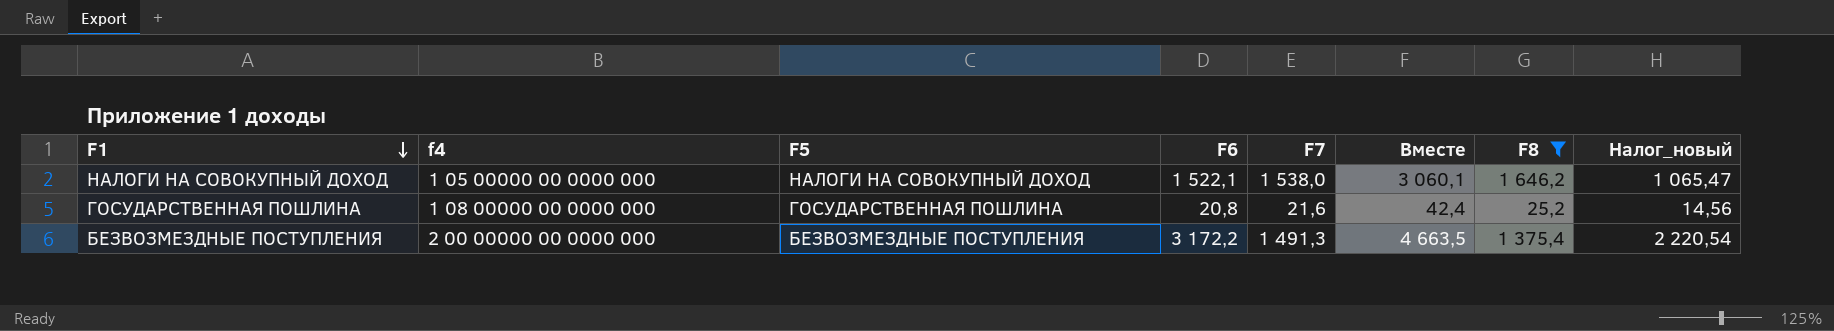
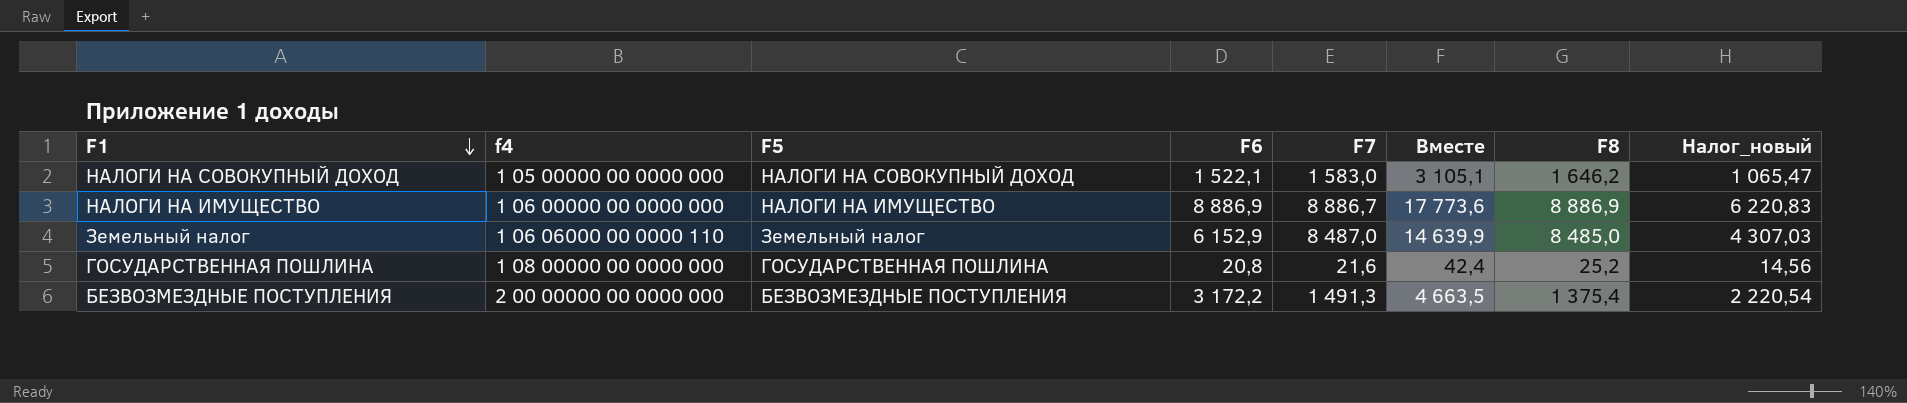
filter: F8 <= 1 646,2 -> none
НАЛОГИ НА СОВОКУПНЫЙ ДОХОД | F7: 1 538,0 -> 1 583,0
НАЛОГИ НА СОВОКУПНЫЙ ДОХОД | Вместе: 3 060,1 -> 3 105,1

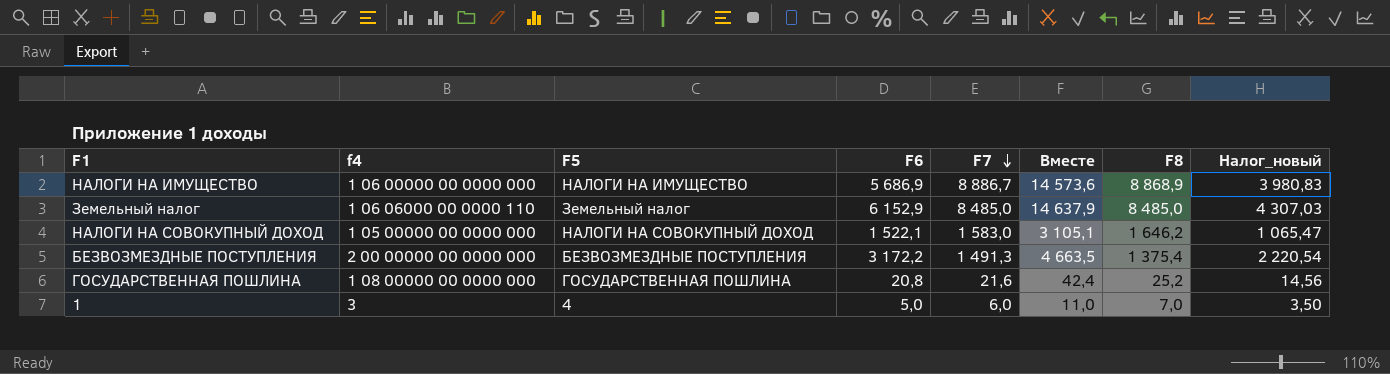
row order: F1 descending -> F7 descending
НАЛОГИ НА ИМУЩЕСТВО | F6: 8 886,9 -> 5 686,9
НАЛОГИ НА ИМУЩЕСТВО | Вместе: 17 773,6 -> 14 573,6
НАЛОГИ НА ИМУЩЕСТВО | F8: 8 886,9 -> 8 868,9
НАЛОГИ НА ИМУЩЕСТВО | Налог_новый: 6 220,83 -> 3 980,83
Земельный налог | F7: 8 487,0 -> 8 485,0
Земельный налог | Вместе: 14 639,9 -> 14 637,9
row 1: none -> 3 | 4 | 5,0 | 6,0 | 11,0 | 7,0 | 3,50

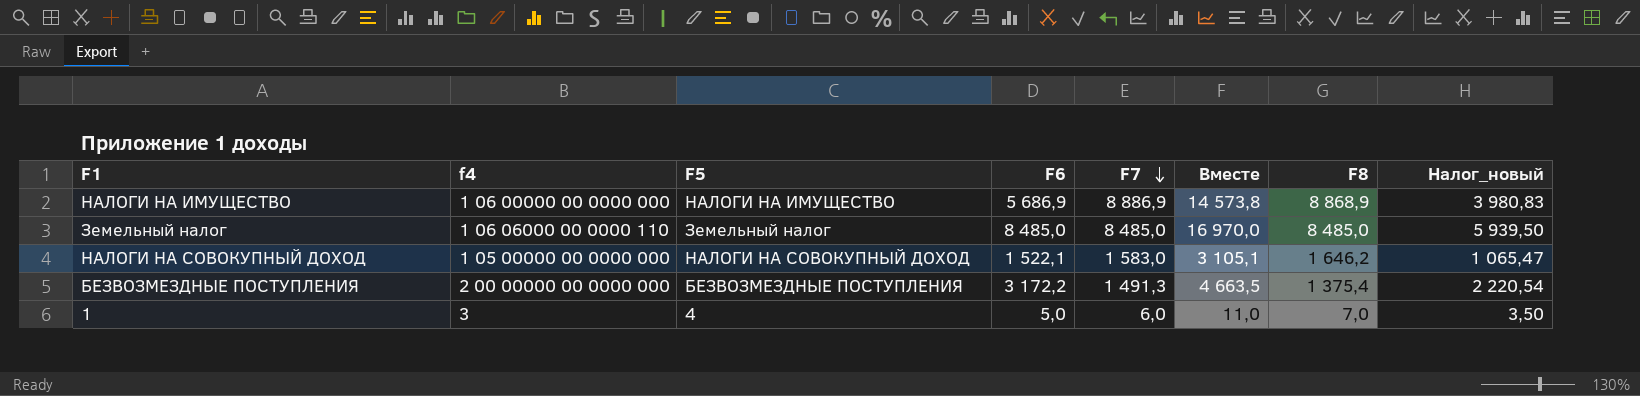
row ГОСУДАРСТВЕННАЯ ПОШЛИНА: 1 08 00000 00 0000 000 | ГОСУДАРСТВЕННАЯ ПОШЛИНА | 20,8 | 21,6 | 42,4 | 25,2 | 14,56 -> none
НАЛОГИ НА ИМУЩЕСТВО | F7: 8 886,7 -> 8 886,9
НАЛОГИ НА ИМУЩЕСТВО | Вместе: 14 573,6 -> 14 573,8
Земельный налог | F6: 6 152,9 -> 8 485,0
Земельный налог | Вместе: 14 637,9 -> 16 970,0
Земельный налог | Налог_новый: 4 307,03 -> 5 939,50

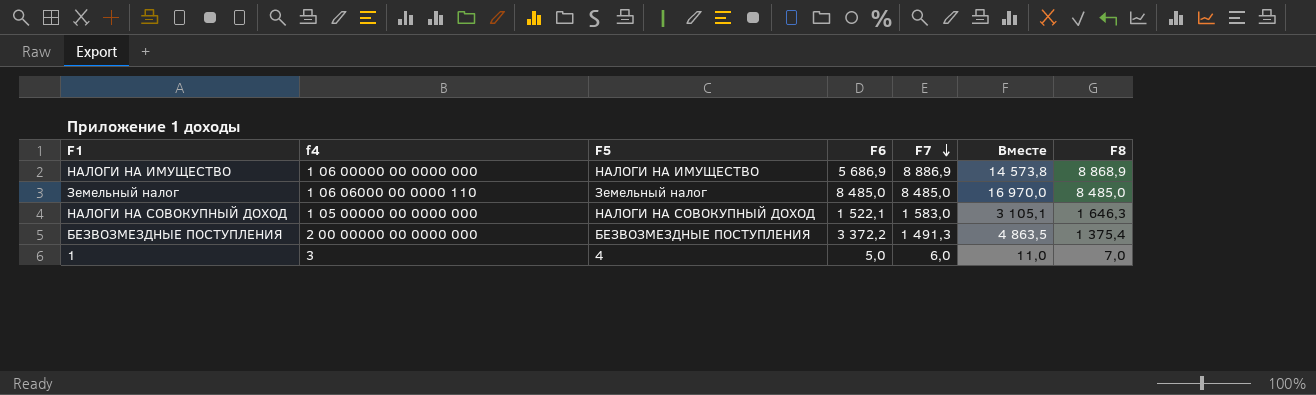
column Налог_новый | formula: [F6] * 0,7 -> none
НАЛОГИ НА СОВОКУПНЫЙ ДОХОД | F8: 1 646,2 -> 1 646,3
БЕЗВОЗМЕЗДНЫЕ ПОСТУПЛЕНИЯ | F6: 3 172,2 -> 3 372,2
БЕЗВОЗМЕЗДНЫЕ ПОСТУПЛЕНИЯ | Вместе: 4 663,5 -> 4 863,5

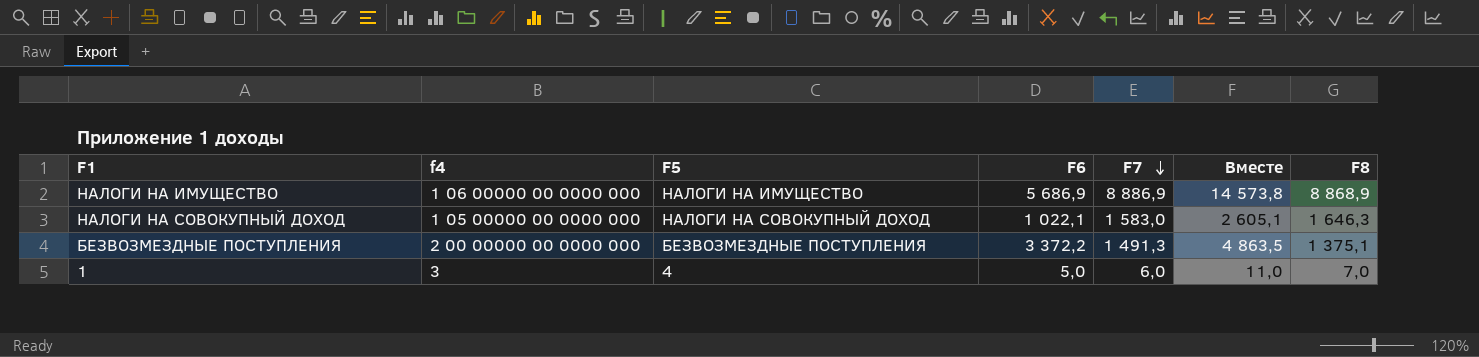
row Земельный налог: 1 06 06000 00 0000 110 | Земельный налог | 8 485,0 | 8 485,0 | 16 970,0 | 8 485,0 -> none
НАЛОГИ НА СОВОКУПНЫЙ ДОХОД | F6: 1 522,1 -> 1 022,1
НАЛОГИ НА СОВОКУПНЫЙ ДОХОД | Вместе: 3 105,1 -> 2 605,1
БЕЗВОЗМЕЗДНЫЕ ПОСТУПЛЕНИЯ | F8: 1 375,4 -> 1 375,1

